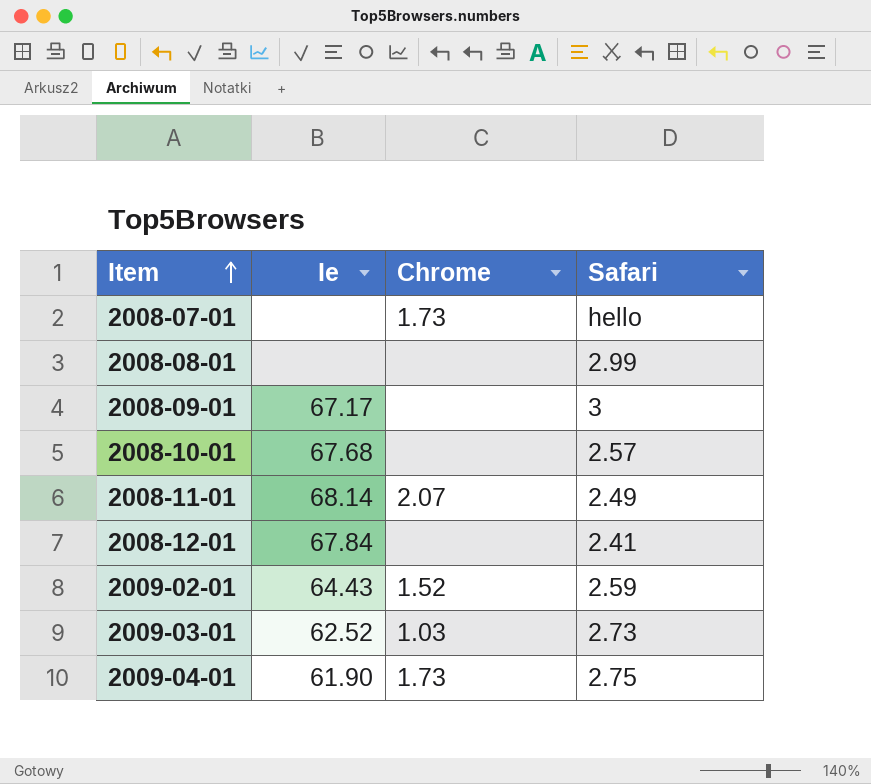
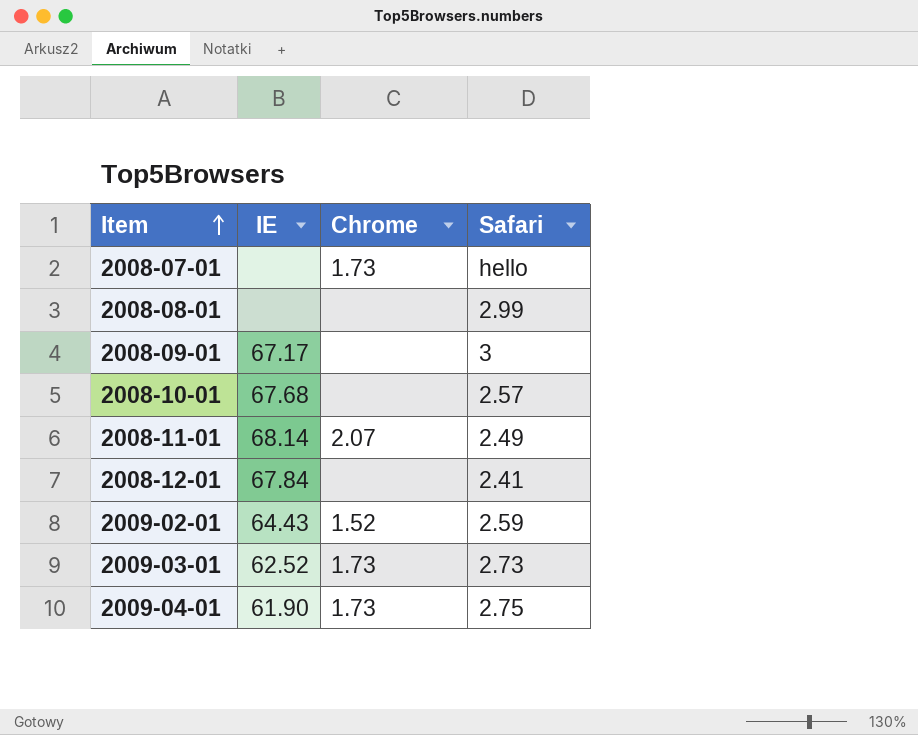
column name: Ie -> IE
2009-03-01 | Chrome: 1.03 -> 1.73

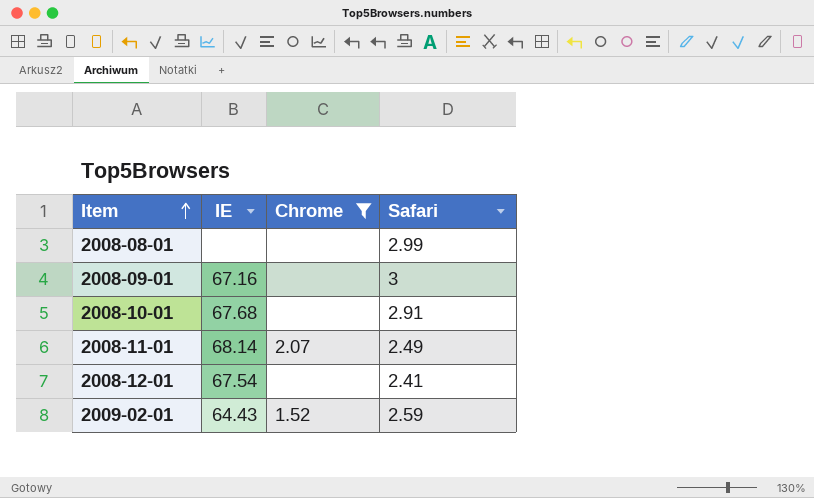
filter: none -> Chrome != 1.73
2008-09-01 | IE: 67.17 -> 67.16
2008-10-01 | Safari: 2.57 -> 2.91
2008-12-01 | IE: 67.84 -> 67.54

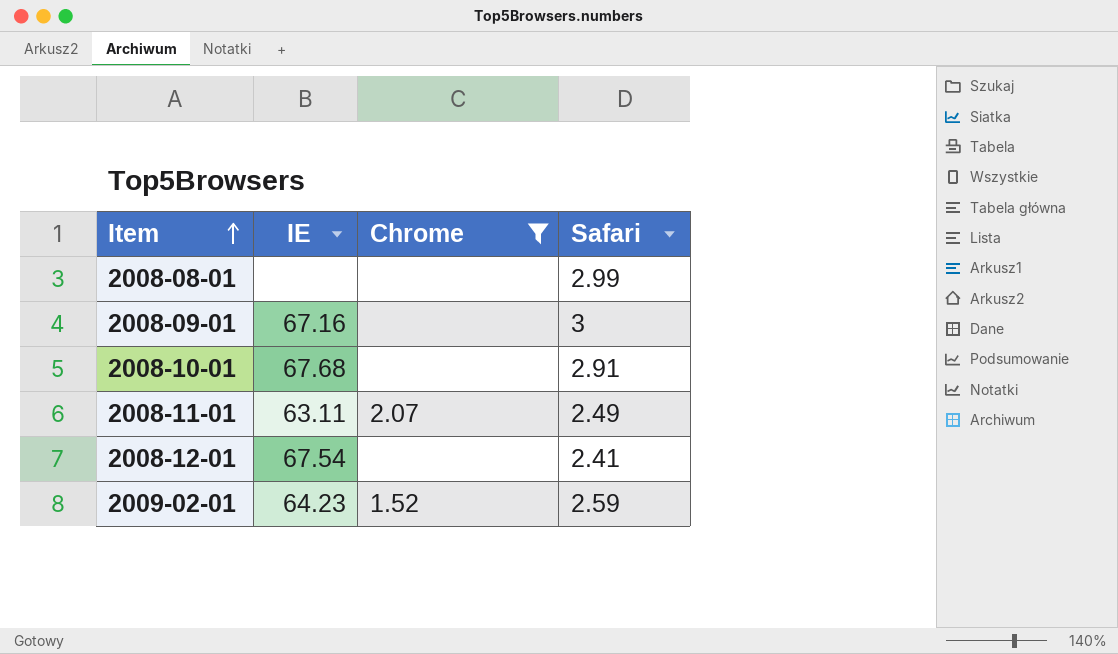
2008-11-01 | IE: 68.14 -> 63.11
2009-02-01 | IE: 64.43 -> 64.23

